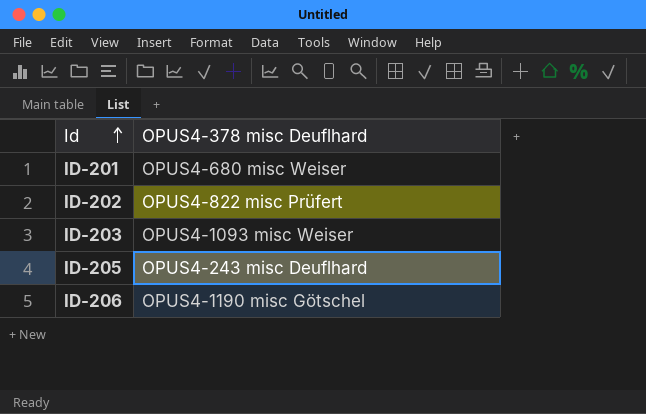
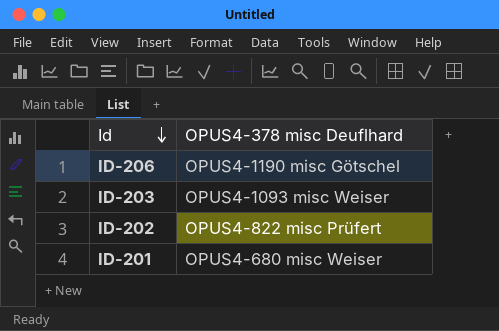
row order: Id ascending -> Id descending
row ID-205: OPUS4-243 misc Deuflhard -> none

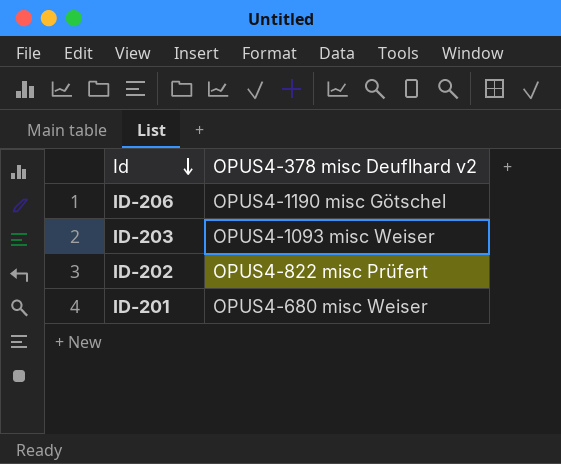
column name: OPUS4-378 misc Deuflhard -> OPUS4-378 misc Deuflhard v2

